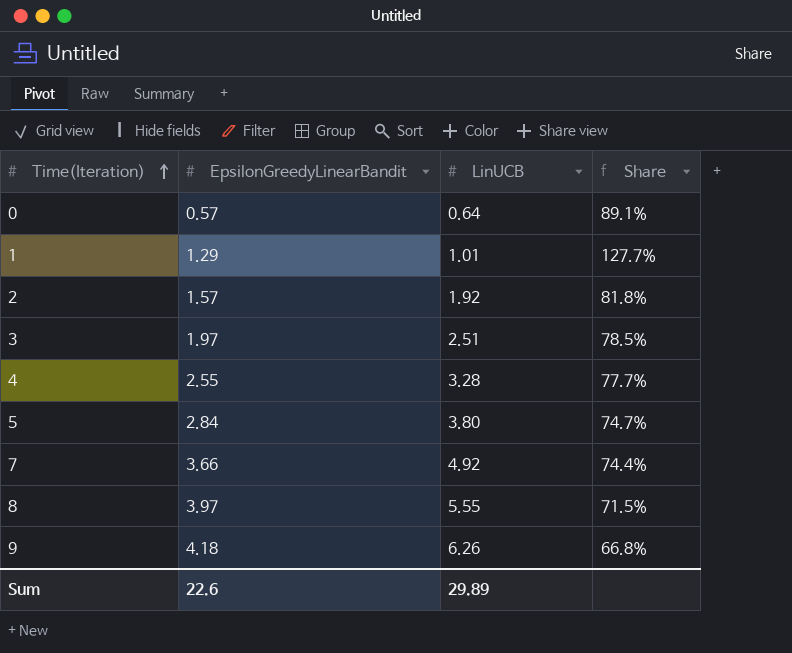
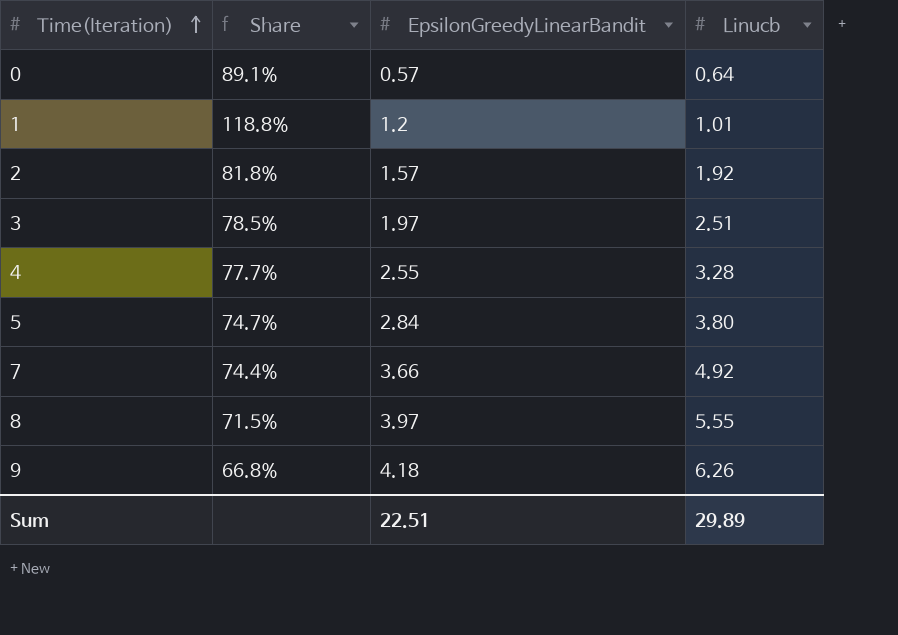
column Share | position: 4 -> 2
column name: LinUCB -> Linucb
1 | Share: 127.7% -> 118.8%
1 | EpsilonGreedyLinearBandit: 1.29 -> 1.2
Sum | EpsilonGreedyLinearBandit: 22.6 -> 22.51

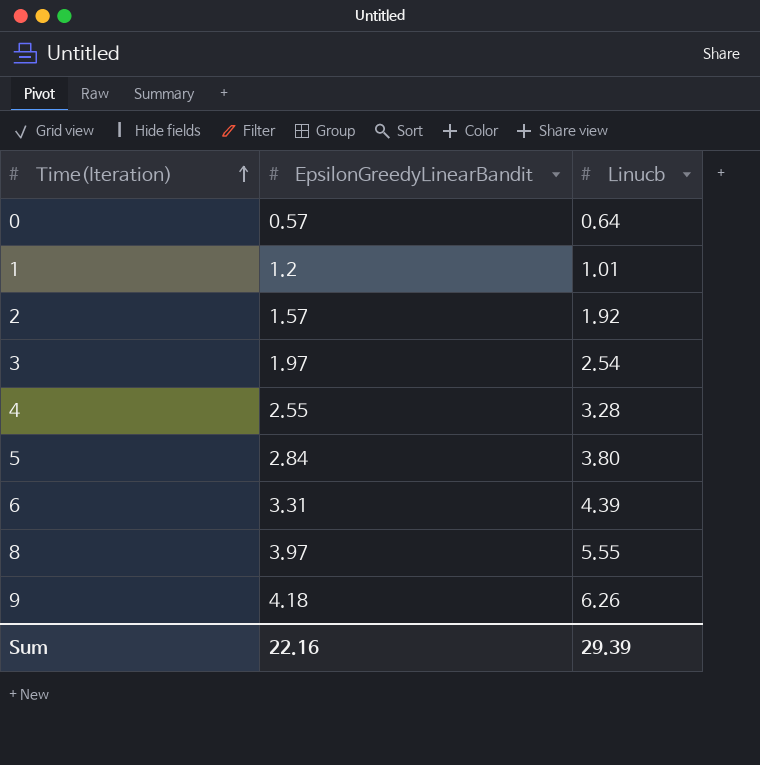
column Share | formula: [EpsilonGreedyLinearBandit] / [Linucb] -> none
row 7: 74.4% | 3.66 | 4.92 -> none
3 | Linucb: 2.51 -> 2.54
row 6: none -> 3.31 | 4.39
Sum | EpsilonGreedyLinearBandit: 22.51 -> 22.16
Sum | Linucb: 29.89 -> 29.39

